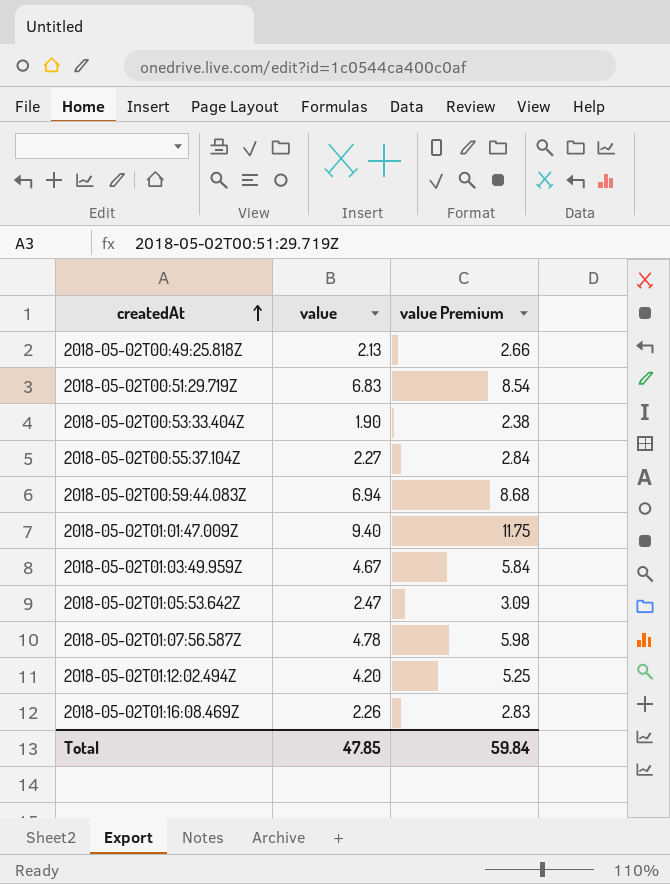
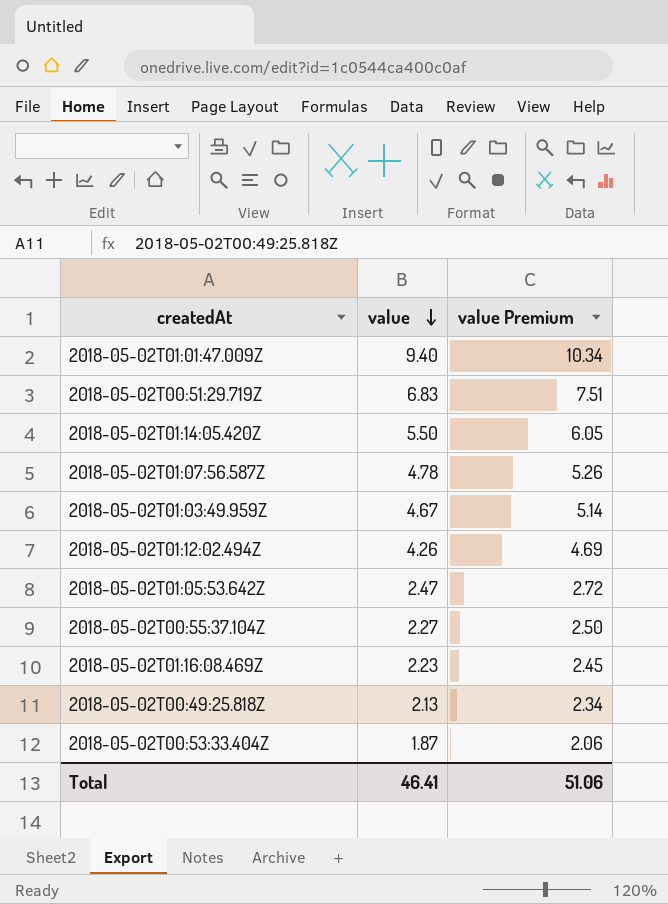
row order: createdAt ascending -> value descending
column value Premium | formula: [value] * 1.25 -> [value] * 1.1
row 2018-05-02T00:59:44.083Z: 6.94 | 8.68 -> none
row 2018-05-02T01:14:05.420Z: none -> 5.50 | 6.05
2018-05-02T01:12:02.494Z | value: 4.20 -> 4.26
2018-05-02T01:16:08.469Z | value: 2.26 -> 2.23
2018-05-02T00:53:33.404Z | value: 1.90 -> 1.87
Total | value: 47.85 -> 46.41
Total | value Premium: 59.84 -> 51.06

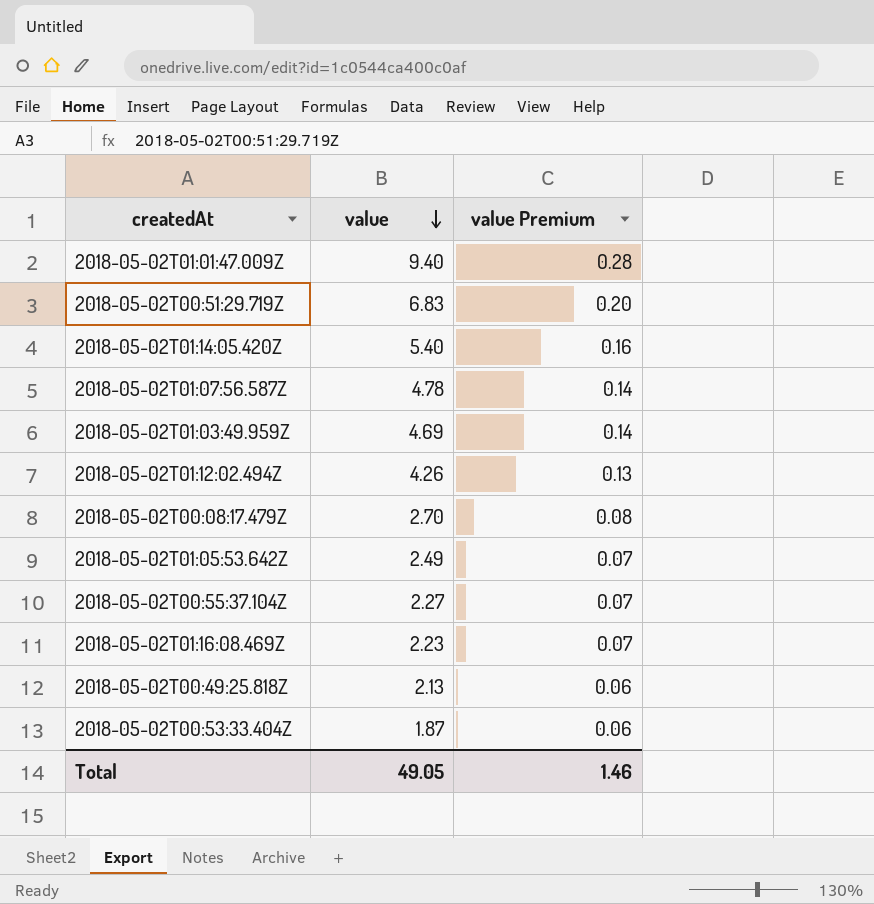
column value Premium | formula: [value] * 1.1 -> [value] * 0.03
2018-05-02T01:14:05.420Z | value: 5.50 -> 5.40
2018-05-02T01:03:49.959Z | value: 4.67 -> 4.69
row 2018-05-02T00:08:17.479Z: none -> 2.70 | 0.08
2018-05-02T01:05:53.642Z | value: 2.47 -> 2.49
Total | value: 46.41 -> 49.05
Total | value Premium: 51.06 -> 1.46

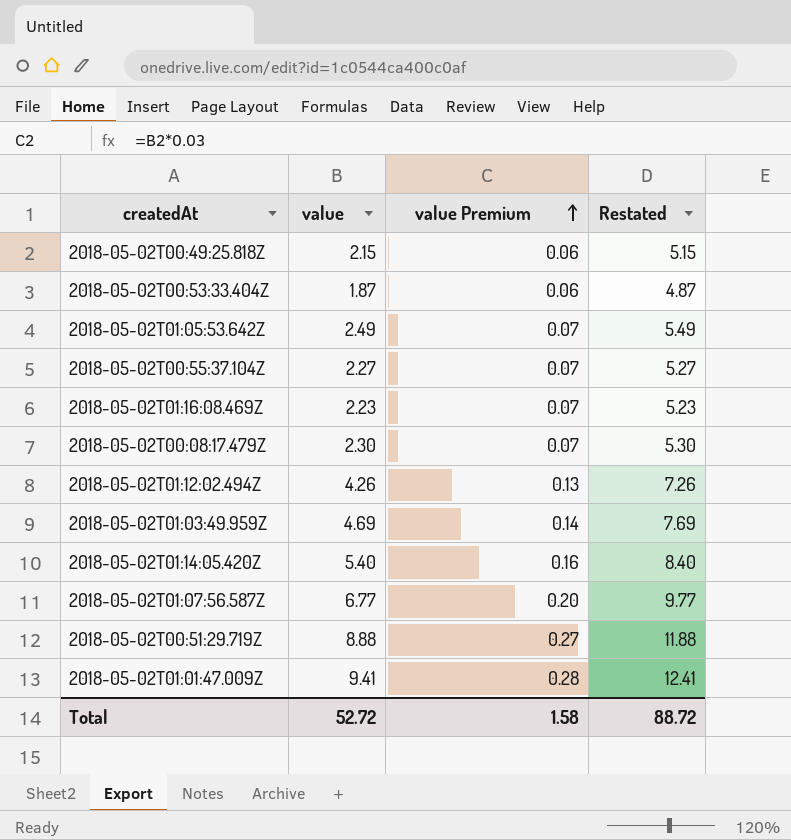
row order: value descending -> value Premium ascending
column Restated | formula: none -> [value] + 3
2018-05-02T00:49:25.818Z | value: 2.13 -> 2.15
2018-05-02T00:08:17.479Z | value: 2.70 -> 2.30
2018-05-02T00:08:17.479Z | value Premium: 0.08 -> 0.07
2018-05-02T01:07:56.587Z | value: 4.78 -> 6.77
2018-05-02T01:07:56.587Z | value Premium: 0.14 -> 0.20
2018-05-02T00:51:29.719Z | value: 6.83 -> 8.88
2018-05-02T00:51:29.719Z | value Premium: 0.20 -> 0.27
2018-05-02T01:01:47.009Z | value: 9.40 -> 9.41
Total | value: 49.05 -> 52.72
Total | value Premium: 1.46 -> 1.58

